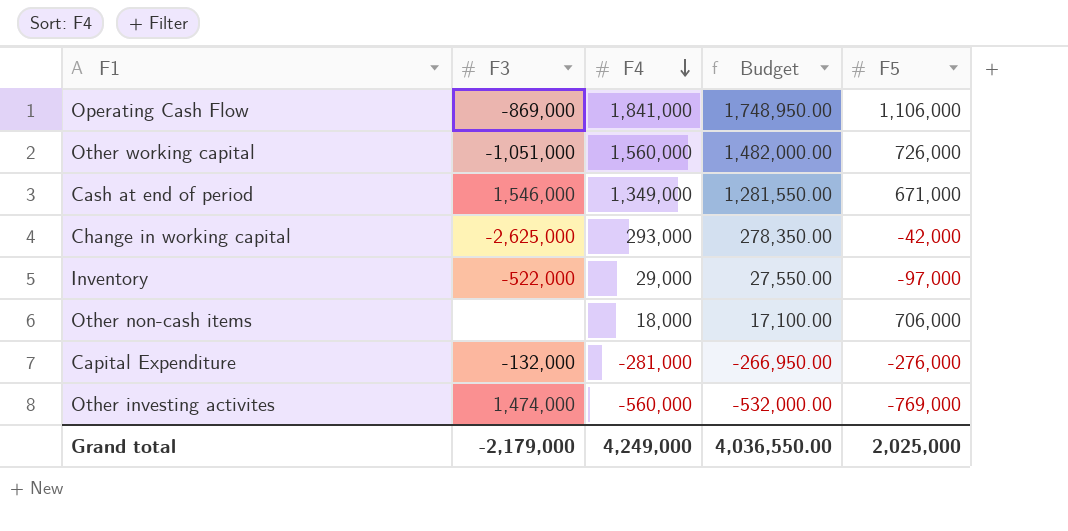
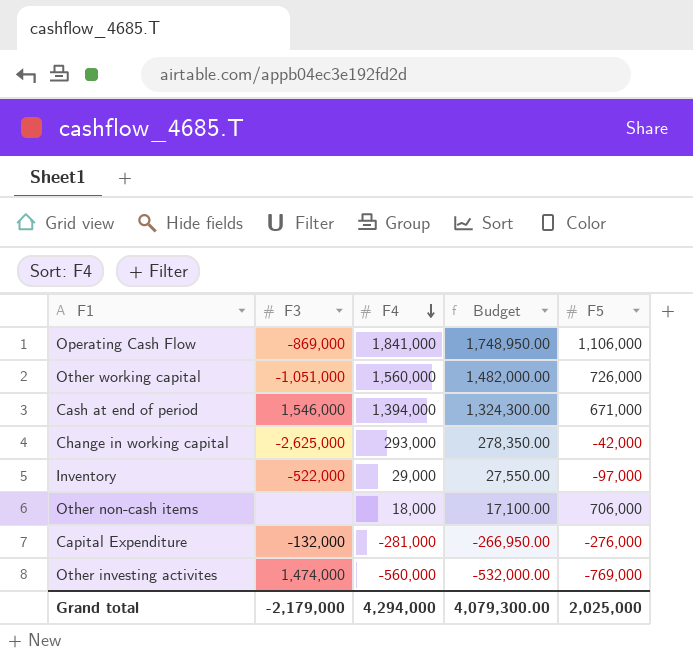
Cash at end of period | F4: 1,349,000 -> 1,394,000
Cash at end of period | Budget: 1,281,550.00 -> 1,324,300.00
Grand total | F4: 4,249,000 -> 4,294,000
Grand total | Budget: 4,036,550.00 -> 4,079,300.00

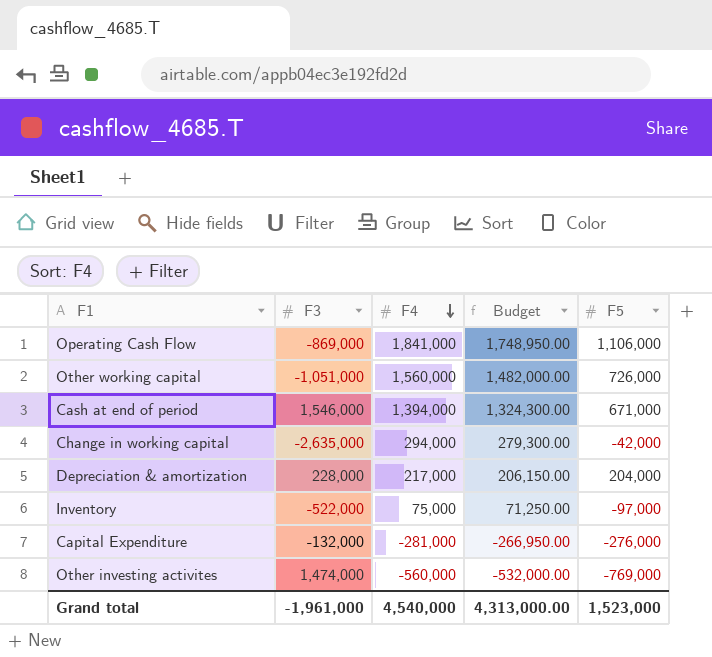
row Other non-cash items: none | 18,000 | 17,100.00 | 706,000 -> none
Change in working capital | F3: -2,625,000 -> -2,635,000
Change in working capital | F4: 293,000 -> 294,000
Change in working capital | Budget: 278,350.00 -> 279,300.00
row Depreciation & amortization: none -> 228,000 | 217,000 | 206,150.00 | 204,000
Inventory | F4: 29,000 -> 75,000
Inventory | Budget: 27,550.00 -> 71,250.00
Grand total | F3: -2,179,000 -> -1,961,000
Grand total | F4: 4,294,000 -> 4,540,000
Grand total | Budget: 4,079,300.00 -> 4,313,000.00
Grand total | F5: 2,025,000 -> 1,523,000

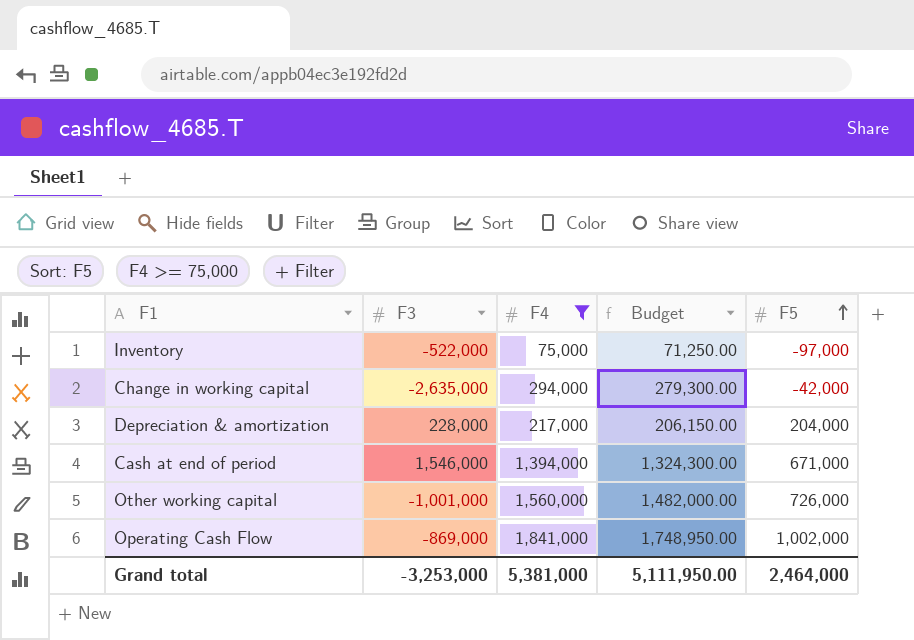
filter: none -> F4 >= 75,000
row order: F4 descending -> F5 ascending
Other working capital | F3: -1,051,000 -> -1,001,000
Operating Cash Flow | F5: 1,106,000 -> 1,002,000
Grand total | F3: -1,961,000 -> -3,253,000
Grand total | F4: 4,540,000 -> 5,381,000
Grand total | Budget: 4,313,000.00 -> 5,111,950.00
Grand total | F5: 1,523,000 -> 2,464,000

